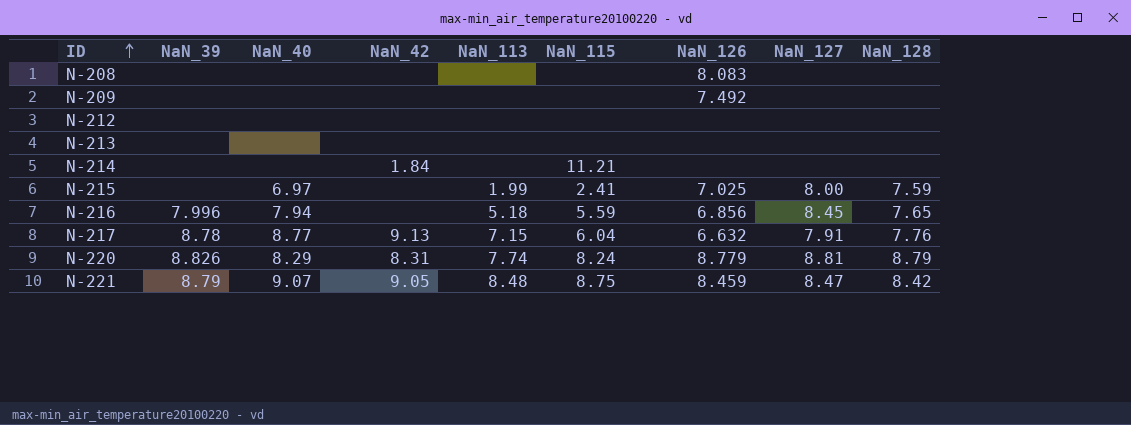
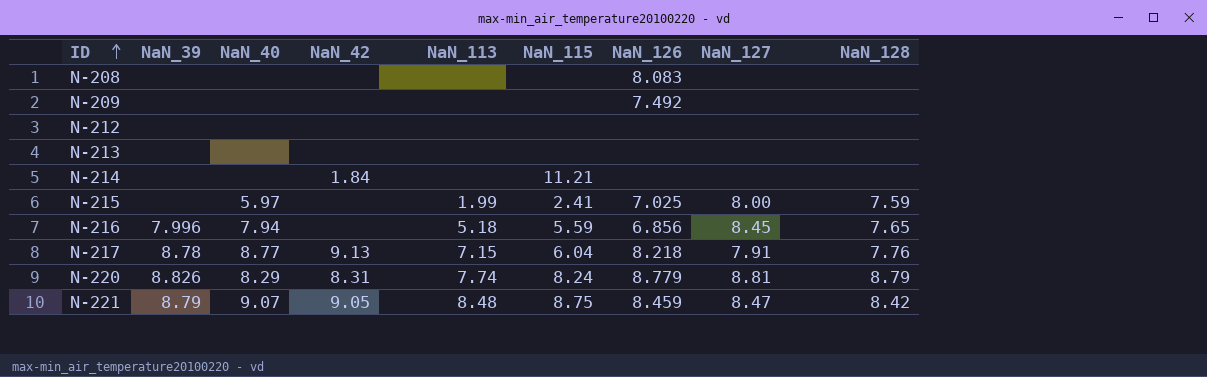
N-215 | NaN_40: 6.97 -> 5.97
N-217 | NaN_126: 6.632 -> 8.218

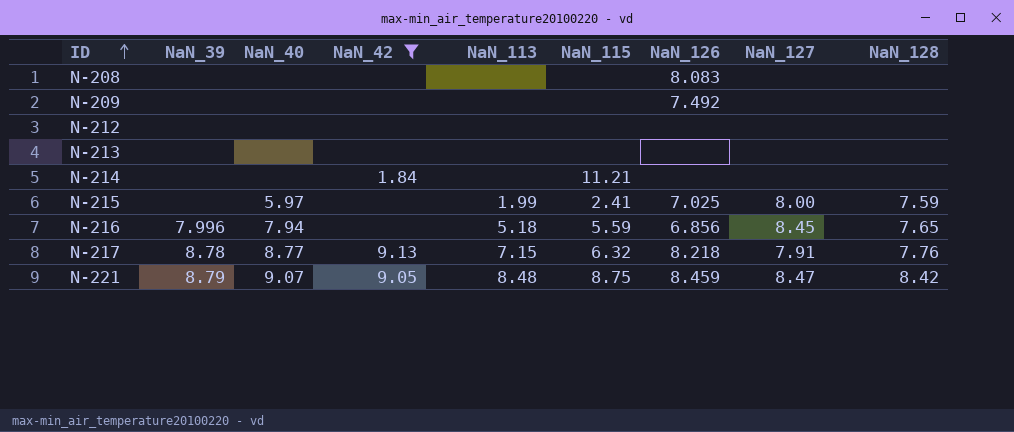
filter: none -> NaN_42 != 8.31
N-217 | NaN_115: 6.04 -> 6.32

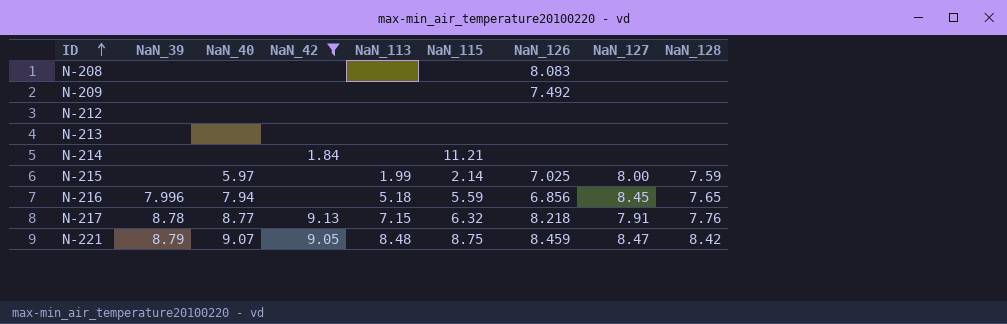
N-215 | NaN_115: 2.41 -> 2.14

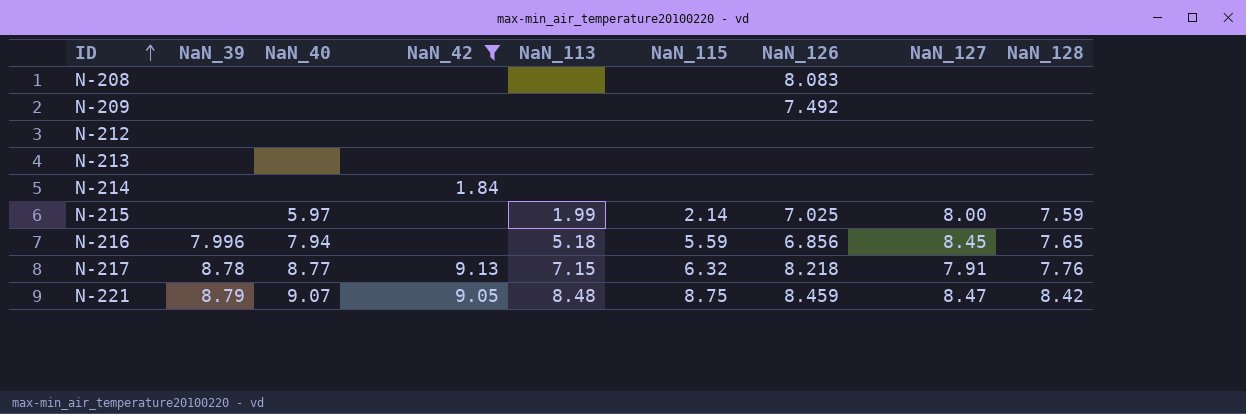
N-214 | NaN_115: 11.21 -> none

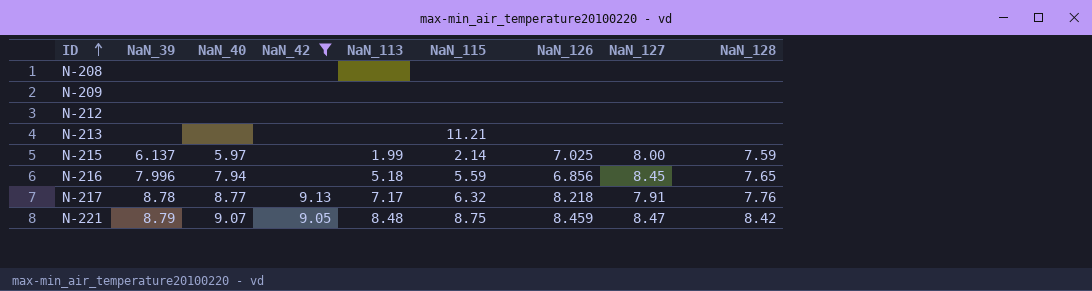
row N-214: none | none | 1.84 | none | none | none | none | none -> none
N-208 | NaN_126: 8.083 -> none
N-209 | NaN_126: 7.492 -> none
N-213 | NaN_115: none -> 11.21
N-215 | NaN_39: none -> 6.137
N-217 | NaN_113: 7.15 -> 7.17

